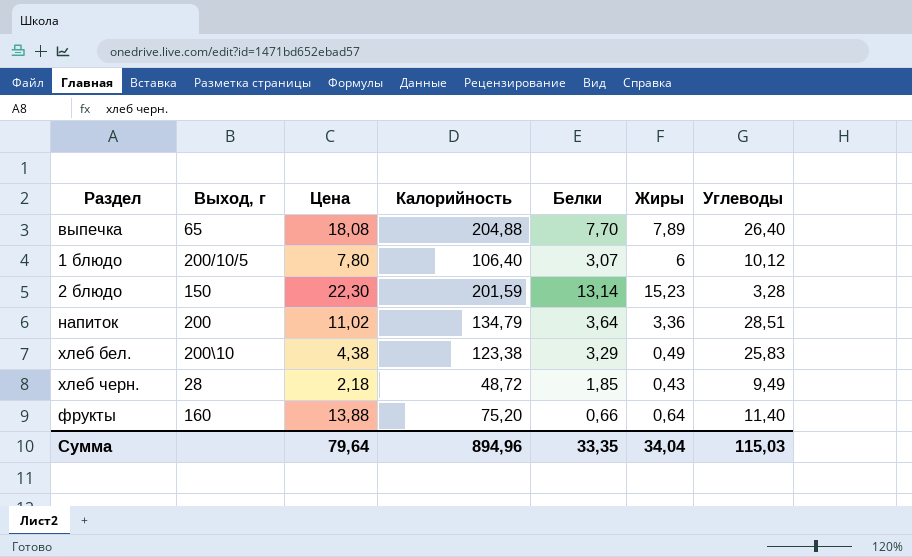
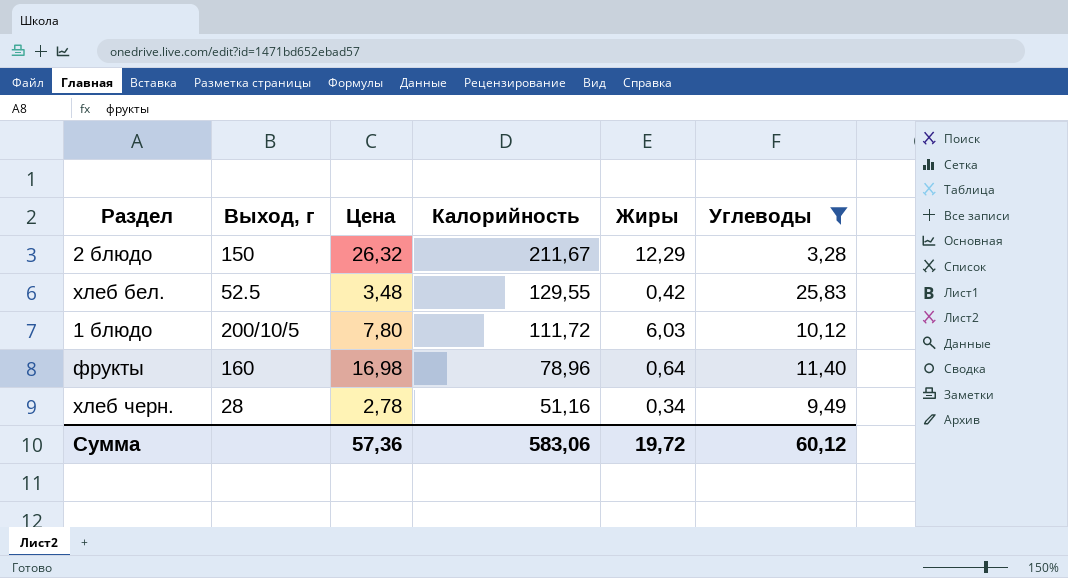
filter: none -> Углеводы <= 25,83
row order: none -> Калорийность descending
column Белки | position: 5 -> none
2 блюдо | Цена: 22,30 -> 26,32
2 блюдо | Калорийность: 201,59 -> 211,67
2 блюдо | Жиры: 15,23 -> 12,29
хлеб бел. | Выход, г: 200\10 -> 52.5
хлеб бел. | Цена: 4,38 -> 3,48
хлеб бел. | Калорийность: 123,38 -> 129,55
хлеб бел. | Жиры: 0,49 -> 0,42
1 блюдо | Калорийность: 106,40 -> 111,72
1 блюдо | Жиры: 6 -> 6,03
фрукты | Цена: 13,88 -> 16,98
фрукты | Калорийность: 75,20 -> 78,96
хлеб черн. | Цена: 2,18 -> 2,78
хлеб черн. | Калорийность: 48,72 -> 51,16
хлеб черн. | Жиры: 0,43 -> 0,34
Сумма | Цена: 79,64 -> 57,36
Сумма | Калорийность: 894,96 -> 583,06
Сумма | Жиры: 34,04 -> 19,72
Сумма | Углеводы: 115,03 -> 60,12

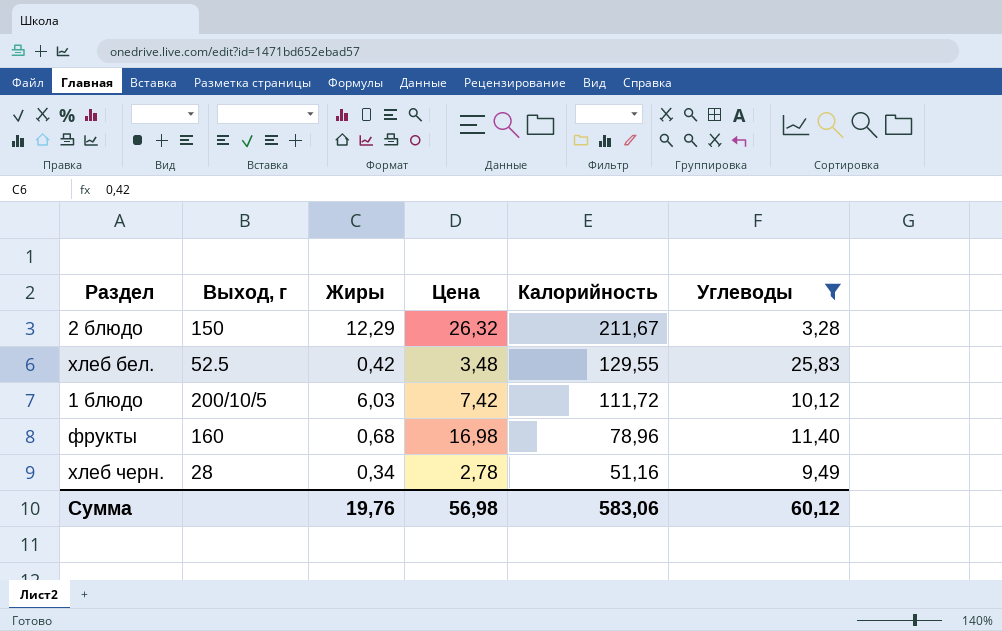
column Жиры | position: 5 -> 3
1 блюдо | Цена: 7,80 -> 7,42
фрукты | Жиры: 0,64 -> 0,68
Сумма | Жиры: 19,72 -> 19,76
Сумма | Цена: 57,36 -> 56,98

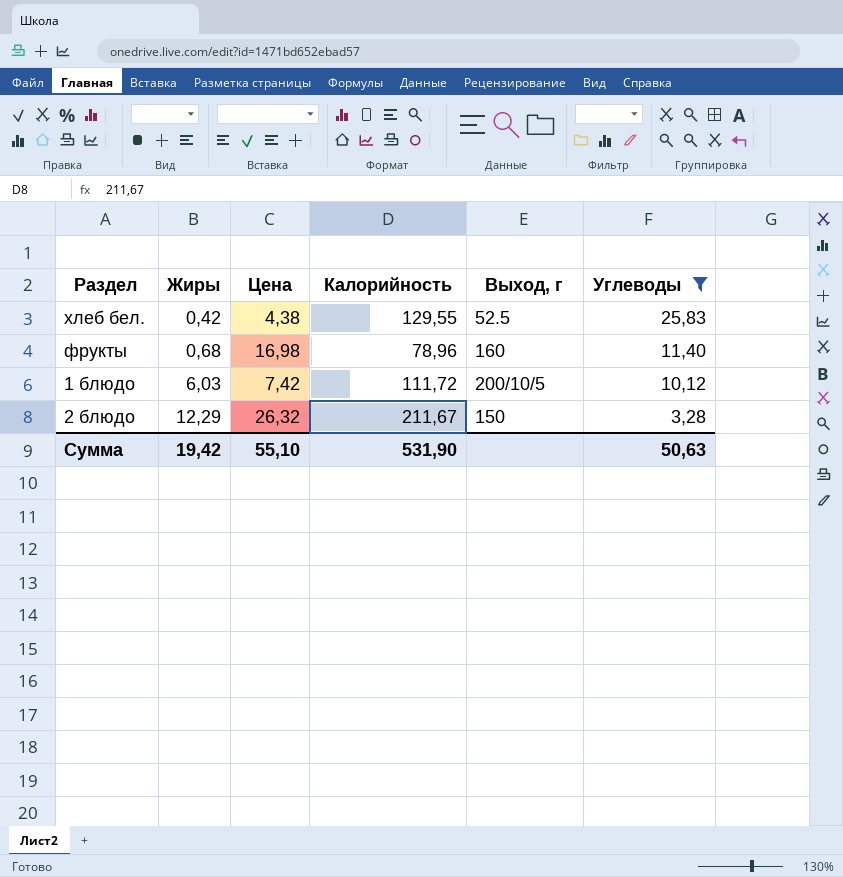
row order: Калорийность descending -> Жиры ascending
column Выход, г | position: 2 -> 5
row хлеб черн.: 28 | 0,34 | 2,78 | 51,16 | 9,49 -> none
хлеб бел. | Цена: 3,48 -> 4,38
Сумма | Жиры: 19,76 -> 19,42
Сумма | Цена: 56,98 -> 55,10
Сумма | Калорийность: 583,06 -> 531,90
Сумма | Углеводы: 60,12 -> 50,63

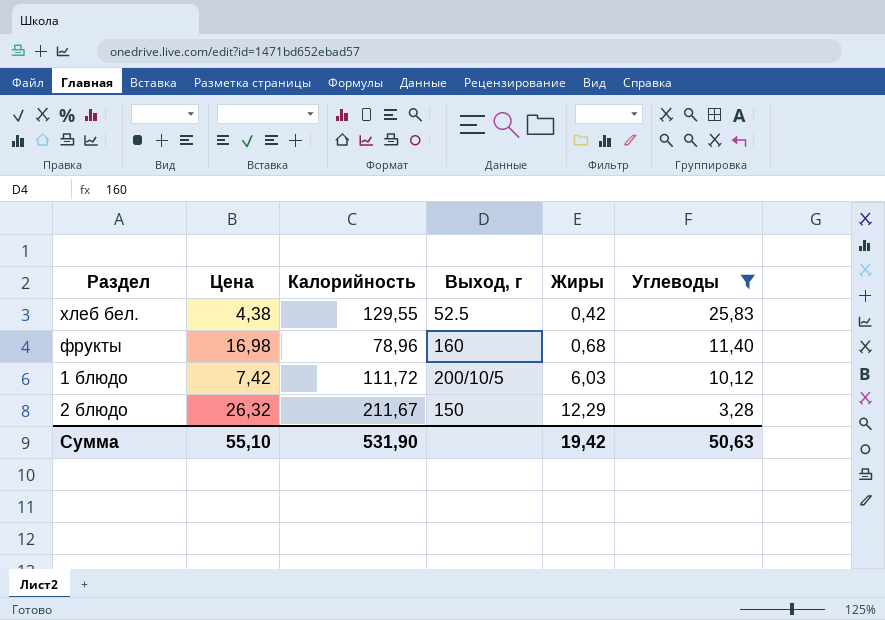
column Жиры | position: 2 -> 5

